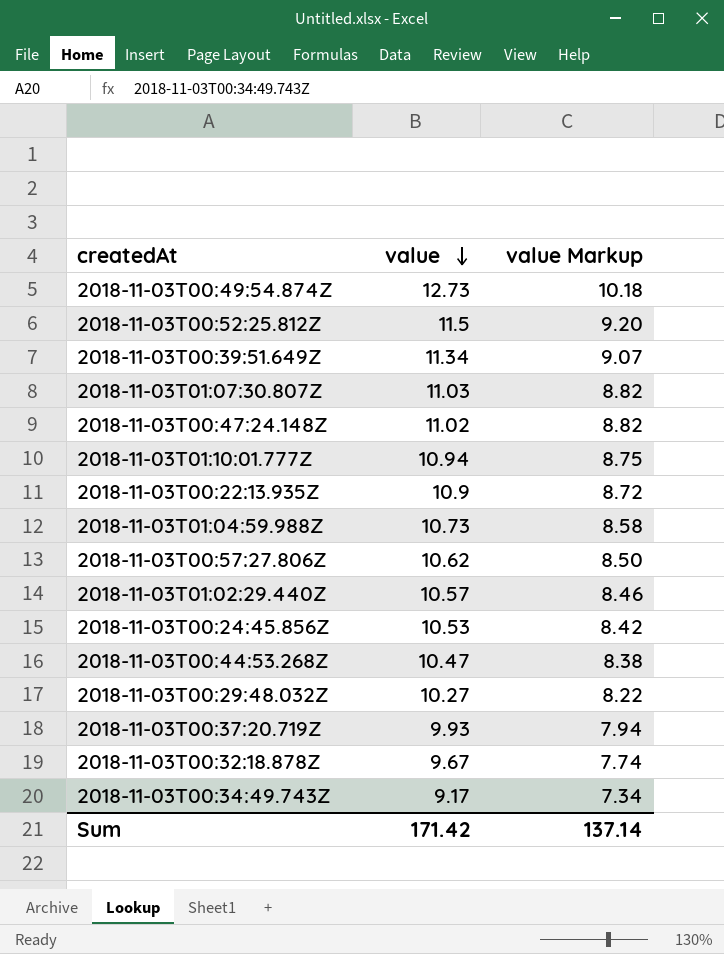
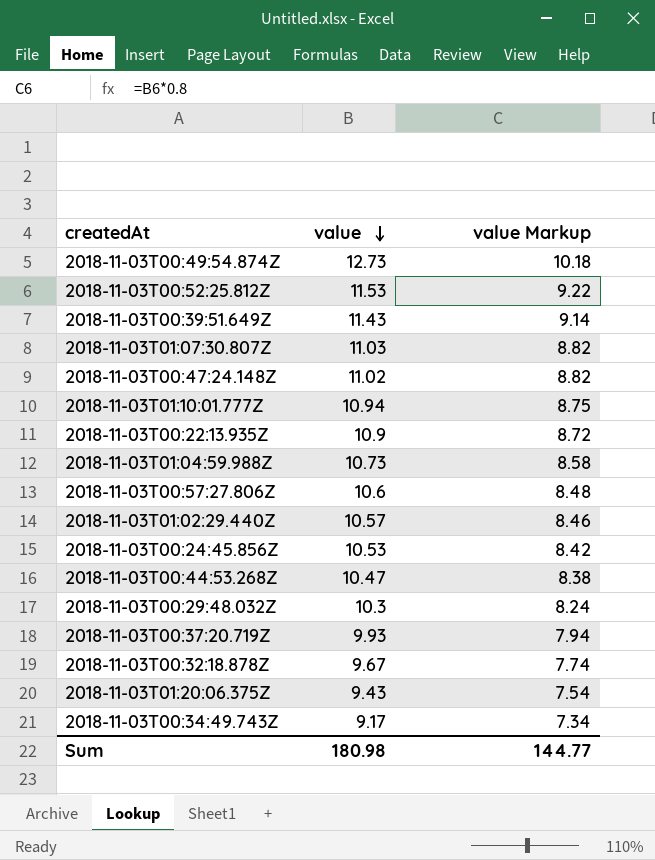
2018-11-03T00:52:25.812Z | value: 11.5 -> 11.53
2018-11-03T00:52:25.812Z | value Markup: 9.20 -> 9.22
2018-11-03T00:39:51.649Z | value: 11.34 -> 11.43
2018-11-03T00:39:51.649Z | value Markup: 9.07 -> 9.14
2018-11-03T00:57:27.806Z | value: 10.62 -> 10.6
2018-11-03T00:57:27.806Z | value Markup: 8.50 -> 8.48
2018-11-03T00:29:48.032Z | value: 10.27 -> 10.3
2018-11-03T00:29:48.032Z | value Markup: 8.22 -> 8.24
row 2018-11-03T01:20:06.375Z: none -> 9.43 | 7.54
Sum | value: 171.42 -> 180.98
Sum | value Markup: 137.14 -> 144.77

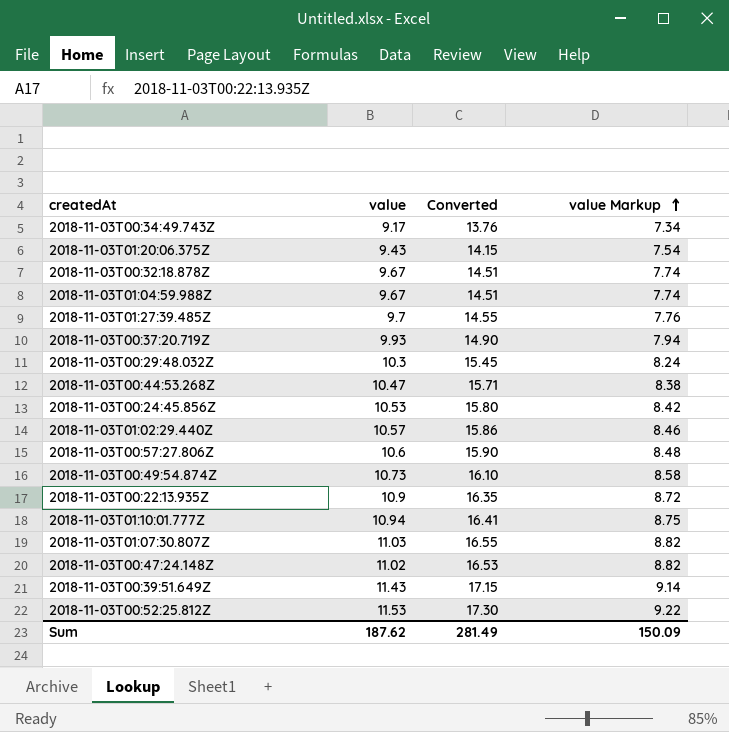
row order: value descending -> value Markup ascending
column Converted | formula: none -> [value] * 1.5
2018-11-03T01:04:59.988Z | value: 10.73 -> 9.67
2018-11-03T01:04:59.988Z | value Markup: 8.58 -> 7.74
row 2018-11-03T01:27:39.485Z: none -> 9.7 | 14.55 | 7.76
2018-11-03T00:49:54.874Z | value: 12.73 -> 10.73
2018-11-03T00:49:54.874Z | value Markup: 10.18 -> 8.58
Sum | value: 180.98 -> 187.62
Sum | value Markup: 144.77 -> 150.09

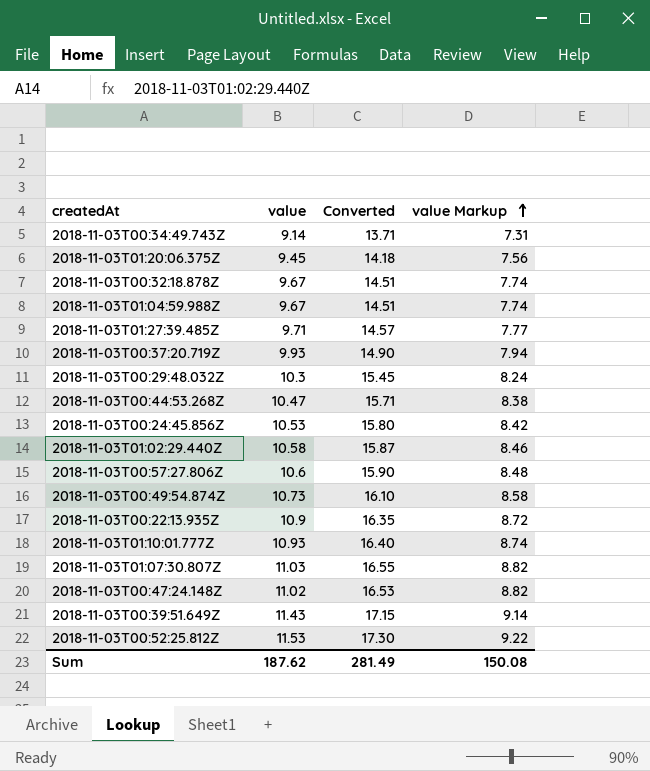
2018-11-03T00:34:49.743Z | value: 9.17 -> 9.14
2018-11-03T00:34:49.743Z | Converted: 13.76 -> 13.71
2018-11-03T00:34:49.743Z | value Markup: 7.34 -> 7.31
2018-11-03T01:20:06.375Z | value: 9.43 -> 9.45
2018-11-03T01:20:06.375Z | Converted: 14.15 -> 14.18
2018-11-03T01:20:06.375Z | value Markup: 7.54 -> 7.56
2018-11-03T01:27:39.485Z | value: 9.7 -> 9.71
2018-11-03T01:27:39.485Z | Converted: 14.55 -> 14.57
2018-11-03T01:27:39.485Z | value Markup: 7.76 -> 7.77
2018-11-03T01:02:29.440Z | value: 10.57 -> 10.58
2018-11-03T01:02:29.440Z | Converted: 15.86 -> 15.87
2018-11-03T01:10:01.777Z | value: 10.94 -> 10.93
2018-11-03T01:10:01.777Z | Converted: 16.41 -> 16.40
2018-11-03T01:10:01.777Z | value Markup: 8.75 -> 8.74
Sum | value Markup: 150.09 -> 150.08

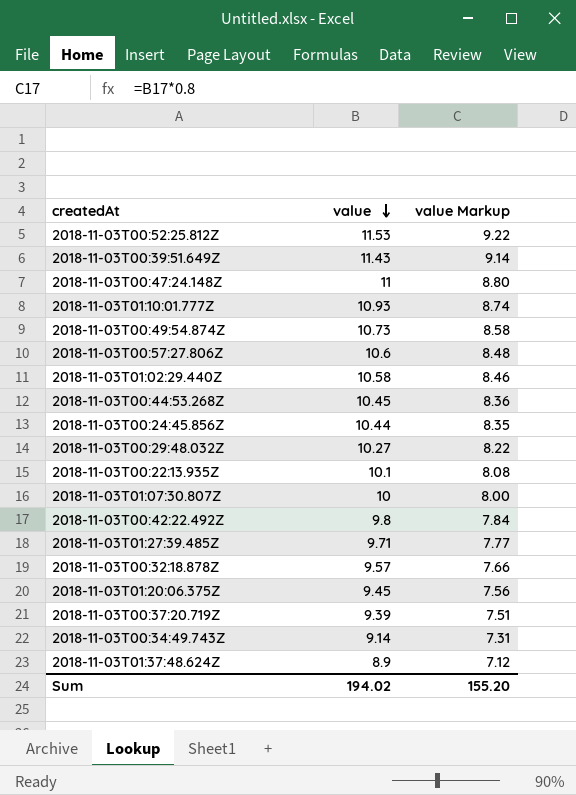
row order: value Markup ascending -> value descending
column Converted | formula: [value] * 1.5 -> none
row 2018-11-03T01:04:59.988Z: 9.67 | 14.51 | 7.74 -> none
2018-11-03T00:47:24.148Z | value: 11.02 -> 11
2018-11-03T00:47:24.148Z | value Markup: 8.82 -> 8.80
2018-11-03T00:44:53.268Z | value: 10.47 -> 10.45
2018-11-03T00:44:53.268Z | value Markup: 8.38 -> 8.36
2018-11-03T00:24:45.856Z | value: 10.53 -> 10.44
2018-11-03T00:24:45.856Z | value Markup: 8.42 -> 8.35
2018-11-03T00:29:48.032Z | value: 10.3 -> 10.27
2018-11-03T00:29:48.032Z | value Markup: 8.24 -> 8.22
2018-11-03T00:22:13.935Z | value: 10.9 -> 10.1
2018-11-03T00:22:13.935Z | value Markup: 8.72 -> 8.08
2018-11-03T01:07:30.807Z | value: 11.03 -> 10
2018-11-03T01:07:30.807Z | value Markup: 8.82 -> 8.00
row 2018-11-03T00:42:22.492Z: none -> 9.8 | 7.84
2018-11-03T00:32:18.878Z | value: 9.67 -> 9.57
2018-11-03T00:32:18.878Z | value Markup: 7.74 -> 7.66
2018-11-03T00:37:20.719Z | value: 9.93 -> 9.39
2018-11-03T00:37:20.719Z | value Markup: 7.94 -> 7.51
row 2018-11-03T01:37:48.624Z: none -> 8.9 | 7.12
Sum | value: 187.62 -> 194.02
Sum | value Markup: 150.08 -> 155.20

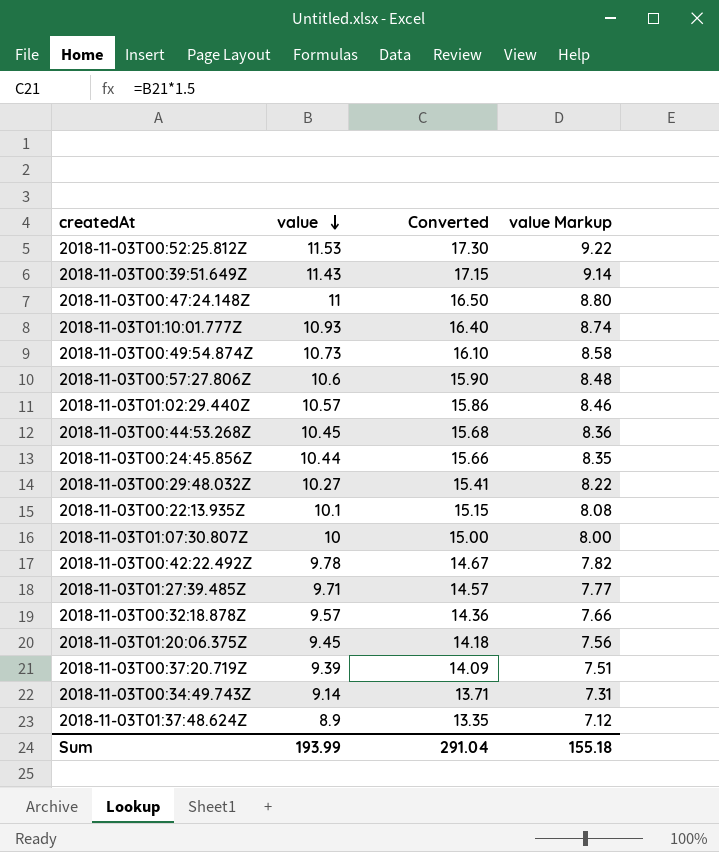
column Converted | formula: none -> [value] * 1.5
2018-11-03T01:02:29.440Z | value: 10.58 -> 10.57
2018-11-03T00:42:22.492Z | value: 9.8 -> 9.78
2018-11-03T00:42:22.492Z | value Markup: 7.84 -> 7.82
Sum | value: 194.02 -> 193.99
Sum | value Markup: 155.20 -> 155.18

